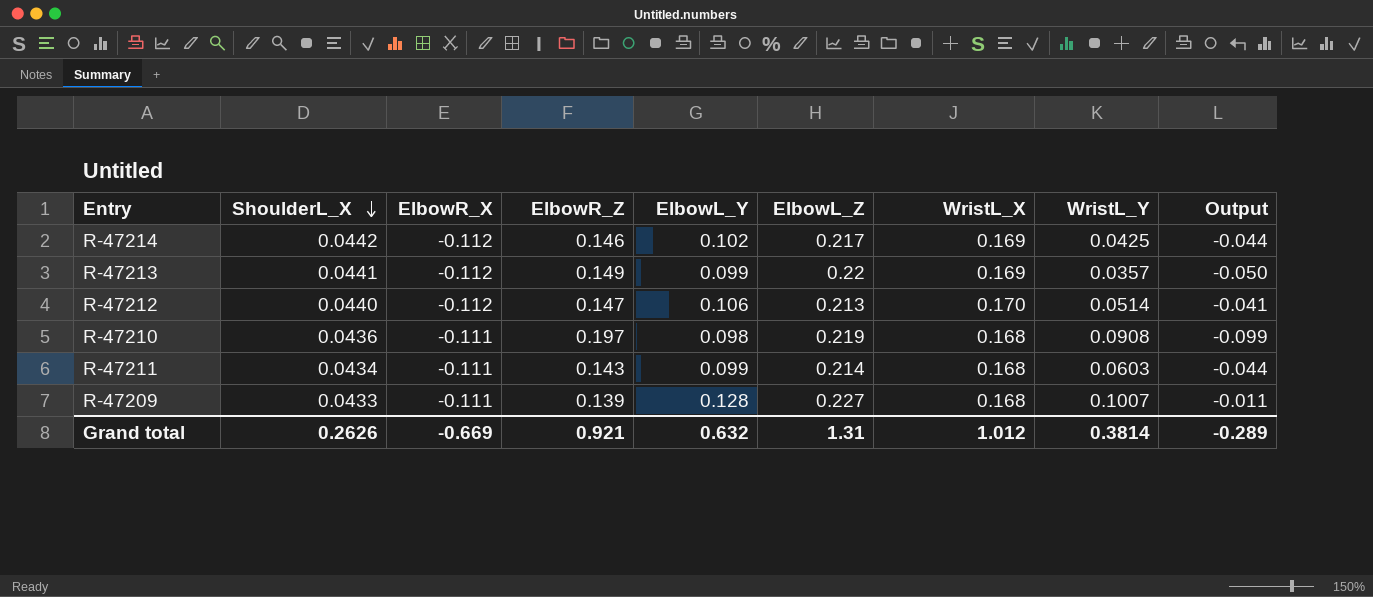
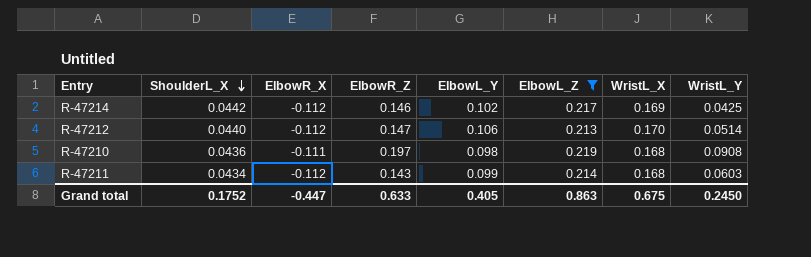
filter: none -> ElbowL_Z <= 0.219
column Output | formula: [ElbowL_Y] - [ElbowR_Z] -> none
R-47211 | ElbowR_X: -0.111 -> -0.112
Grand total | ShoulderL_X: 0.2626 -> 0.1752
Grand total | ElbowR_X: -0.669 -> -0.447
Grand total | ElbowR_Z: 0.921 -> 0.633
Grand total | ElbowL_Y: 0.632 -> 0.405
Grand total | ElbowL_Z: 1.31 -> 0.863
Grand total | WristL_X: 1.012 -> 0.675
Grand total | WristL_Y: 0.3814 -> 0.2450

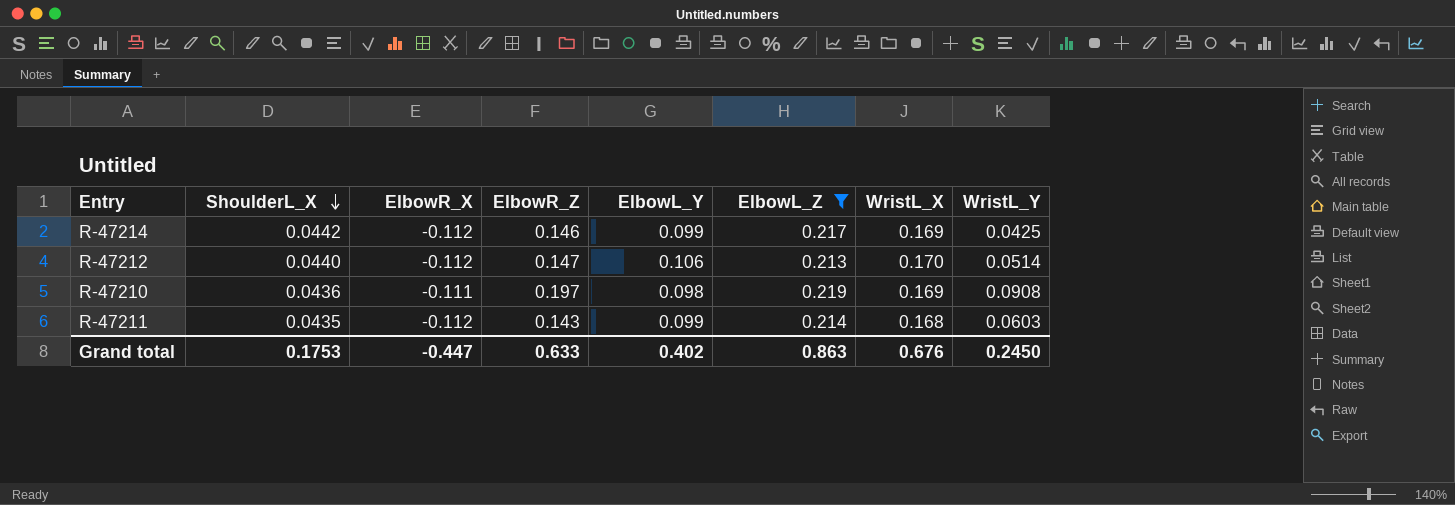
R-47214 | ElbowL_Y: 0.102 -> 0.099
R-47210 | WristL_X: 0.168 -> 0.169
R-47211 | ShoulderL_X: 0.0434 -> 0.0435
Grand total | ShoulderL_X: 0.1752 -> 0.1753
Grand total | ElbowL_Y: 0.405 -> 0.402
Grand total | WristL_X: 0.675 -> 0.676

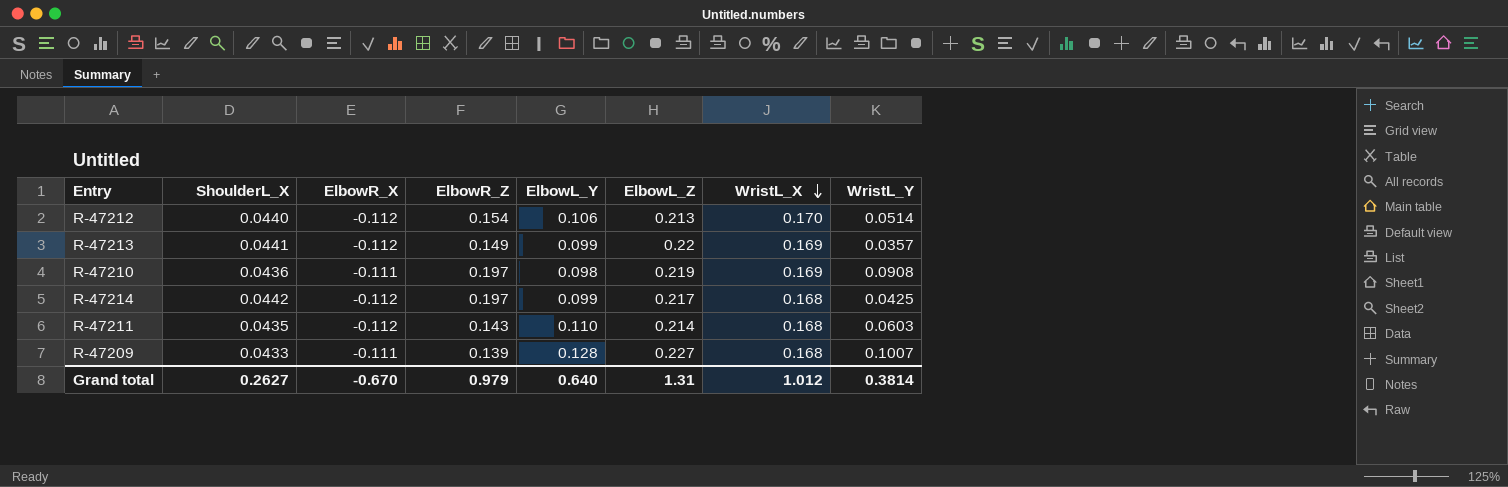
filter: ElbowL_Z <= 0.219 -> none
row order: ShoulderL_X descending -> WristL_X descending
R-47212 | ElbowR_Z: 0.147 -> 0.154
R-47214 | ElbowR_Z: 0.146 -> 0.197
R-47214 | WristL_X: 0.169 -> 0.168
R-47211 | ElbowL_Y: 0.099 -> 0.110
Grand total | ShoulderL_X: 0.1753 -> 0.2627
Grand total | ElbowR_X: -0.447 -> -0.670
Grand total | ElbowR_Z: 0.633 -> 0.979
Grand total | ElbowL_Y: 0.402 -> 0.640
Grand total | ElbowL_Z: 0.863 -> 1.31
Grand total | WristL_X: 0.676 -> 1.012
Grand total | WristL_Y: 0.2450 -> 0.3814

